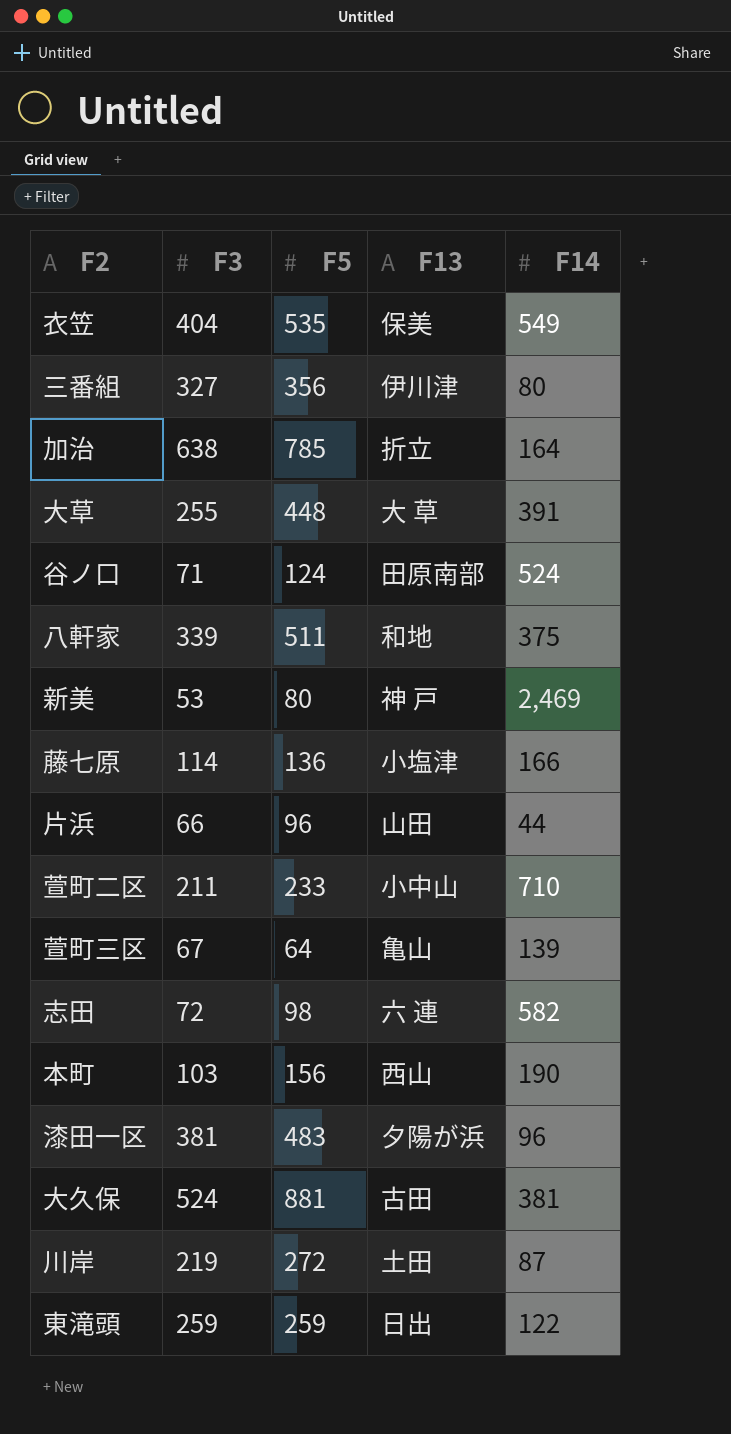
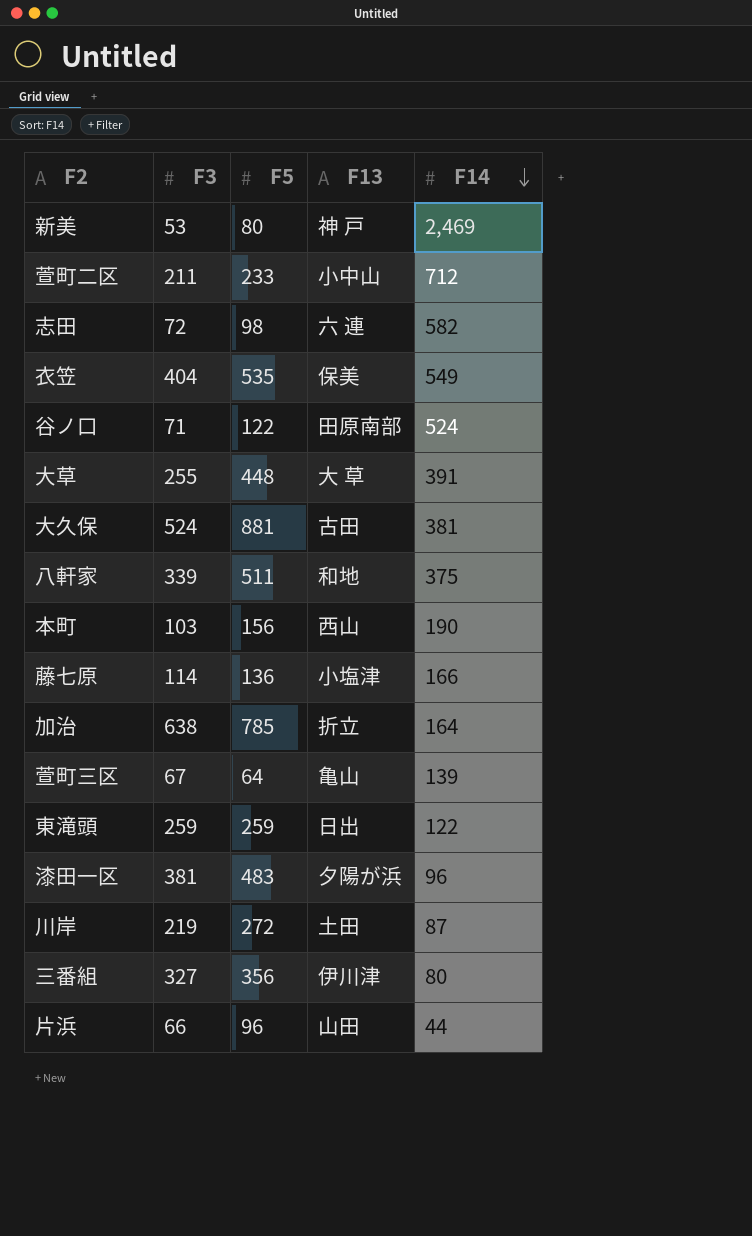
row order: none -> F14 descending
萱町二区 | F14: 710 -> 712
谷ノ口 | F5: 124 -> 122

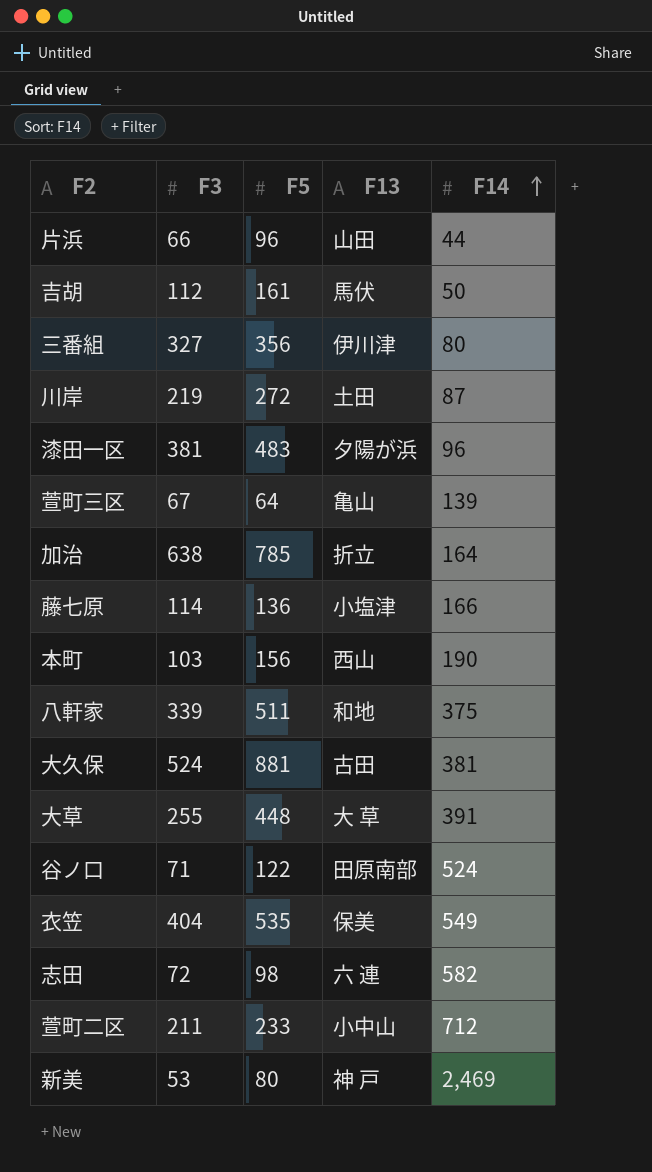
row order: F14 descending -> F14 ascending
row 東滝頭: 259 | 259 | 日出 | 122 -> none
row 吉胡: none -> 112 | 161 | 馬伏 | 50

